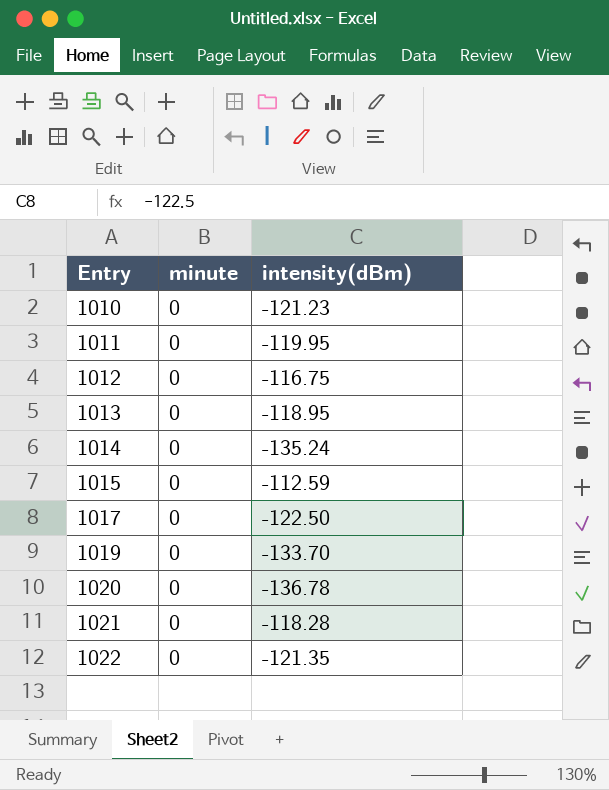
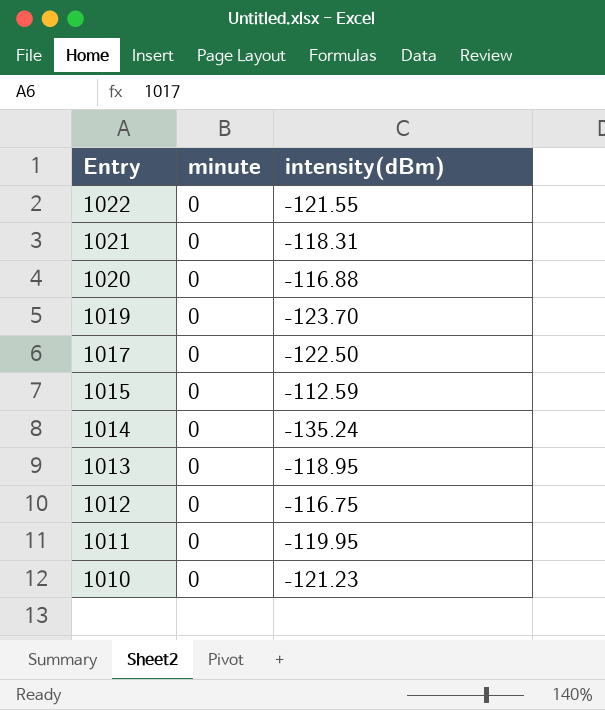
row order: Entry ascending -> Entry descending
1022 | intensity(dBm): -121.35 -> -121.55
1021 | intensity(dBm): -118.28 -> -118.31
1020 | intensity(dBm): -136.78 -> -116.88
1019 | intensity(dBm): -133.70 -> -123.70

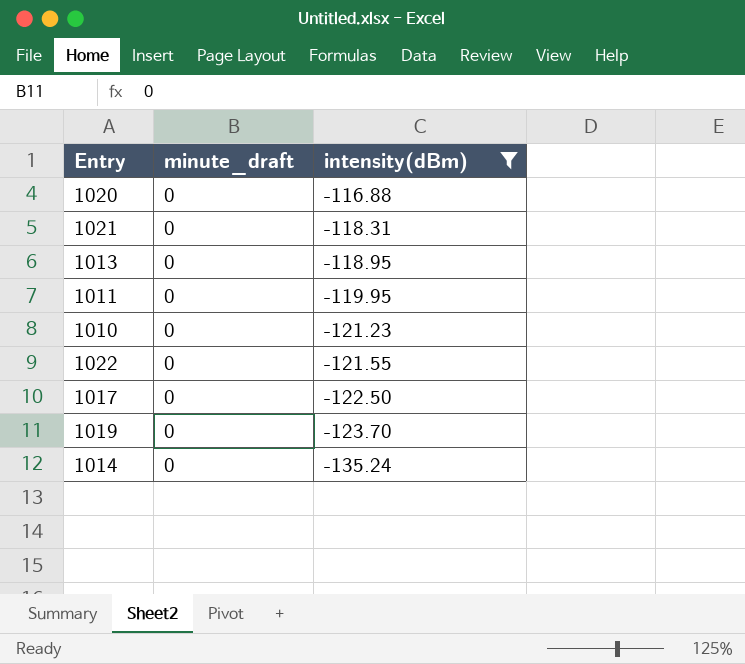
filter: none -> intensity(dBm) <= -116.88
row order: Entry descending -> intensity(dBm) descending
column name: minute -> minute_draft

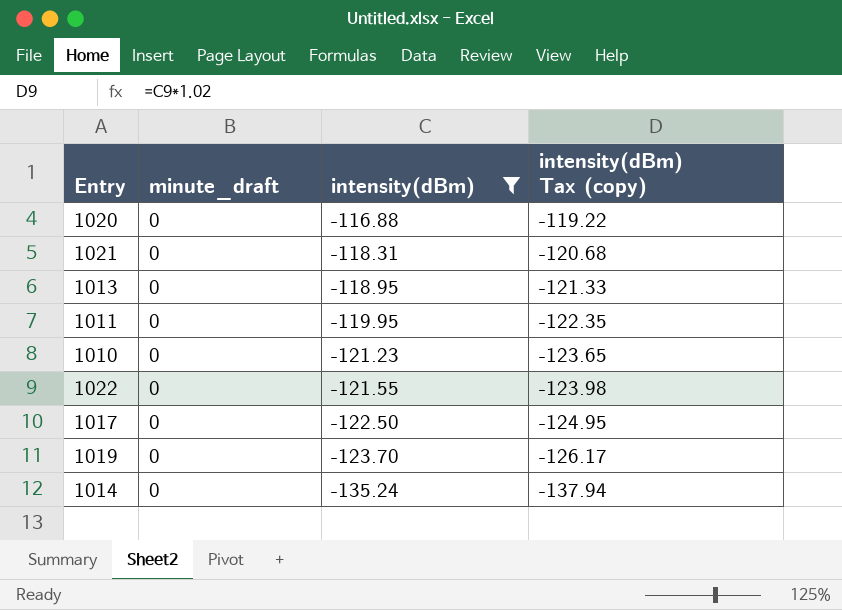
column intensity(dBm) Tax (copy) | formula: none -> [intensity(dBm)] * 1.02

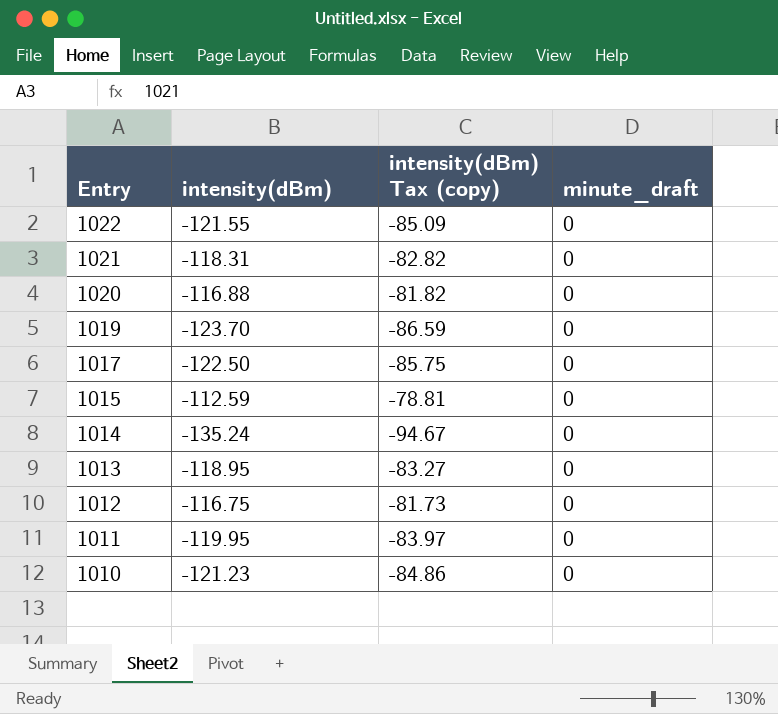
filter: intensity(dBm) <= -116.88 -> none
row order: intensity(dBm) descending -> Entry descending
column intensity(dBm) Tax (copy) | formula: [intensity(dBm)] * 1.02 -> [intensity(dBm)] * 0.7
column minute_draft | position: 2 -> 4

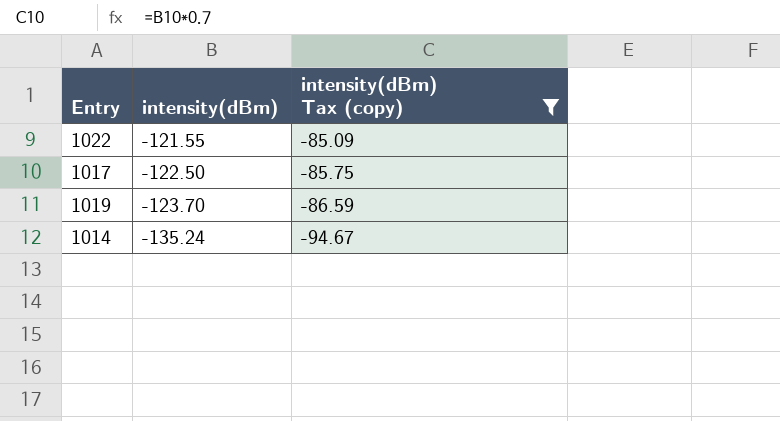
filter: none -> intensity(dBm) Tax (copy) <= -85.09
row order: Entry descending -> intensity(dBm) descending
column minute_draft | position: 4 -> none

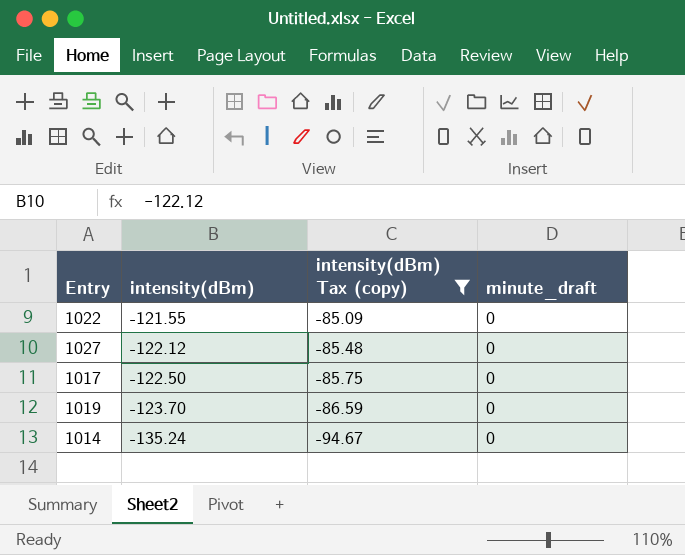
column minute_draft | position: none -> 4
row 1027: none -> -122.12 | -85.48 | 0

